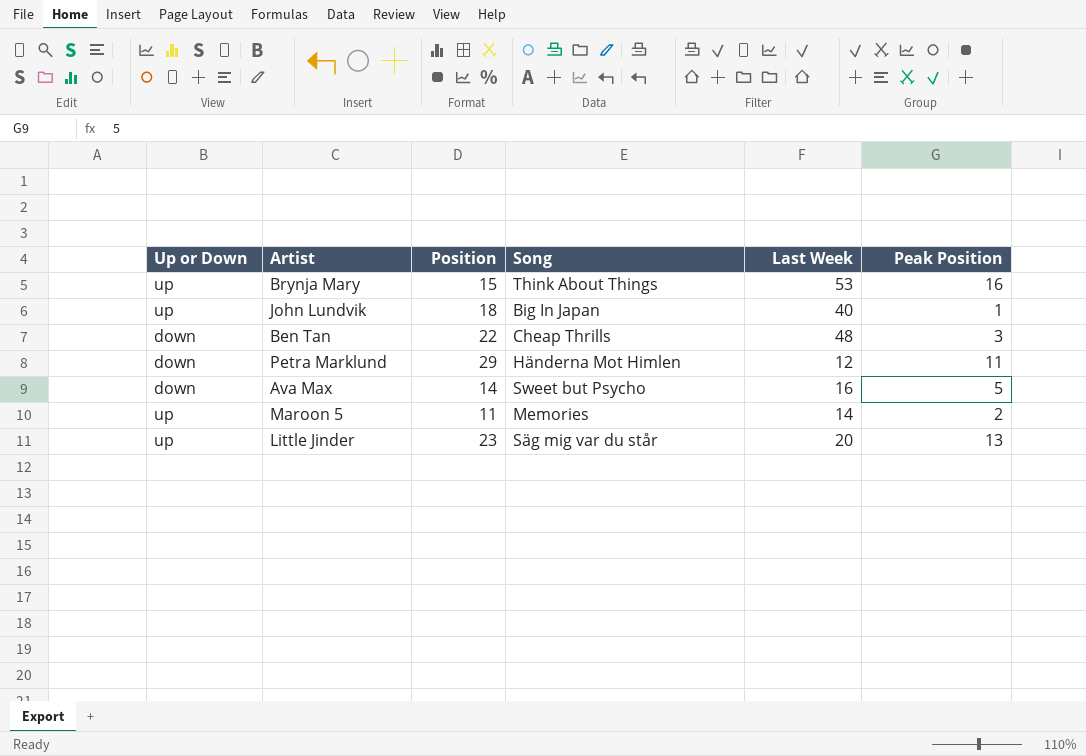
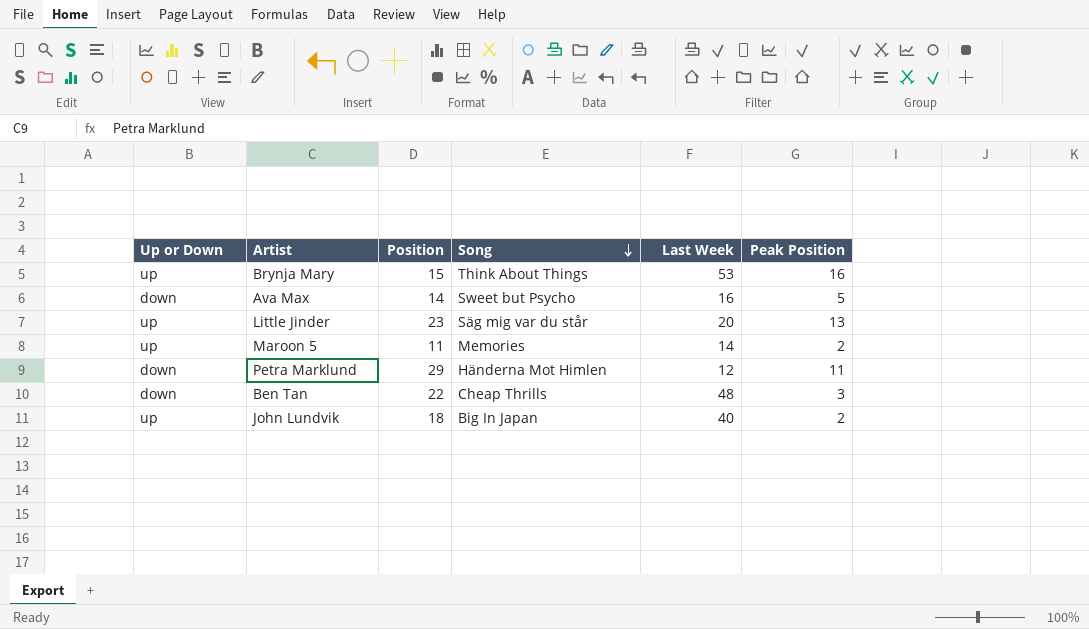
row order: none -> Song descending
John Lundvik | Peak Position: 1 -> 2

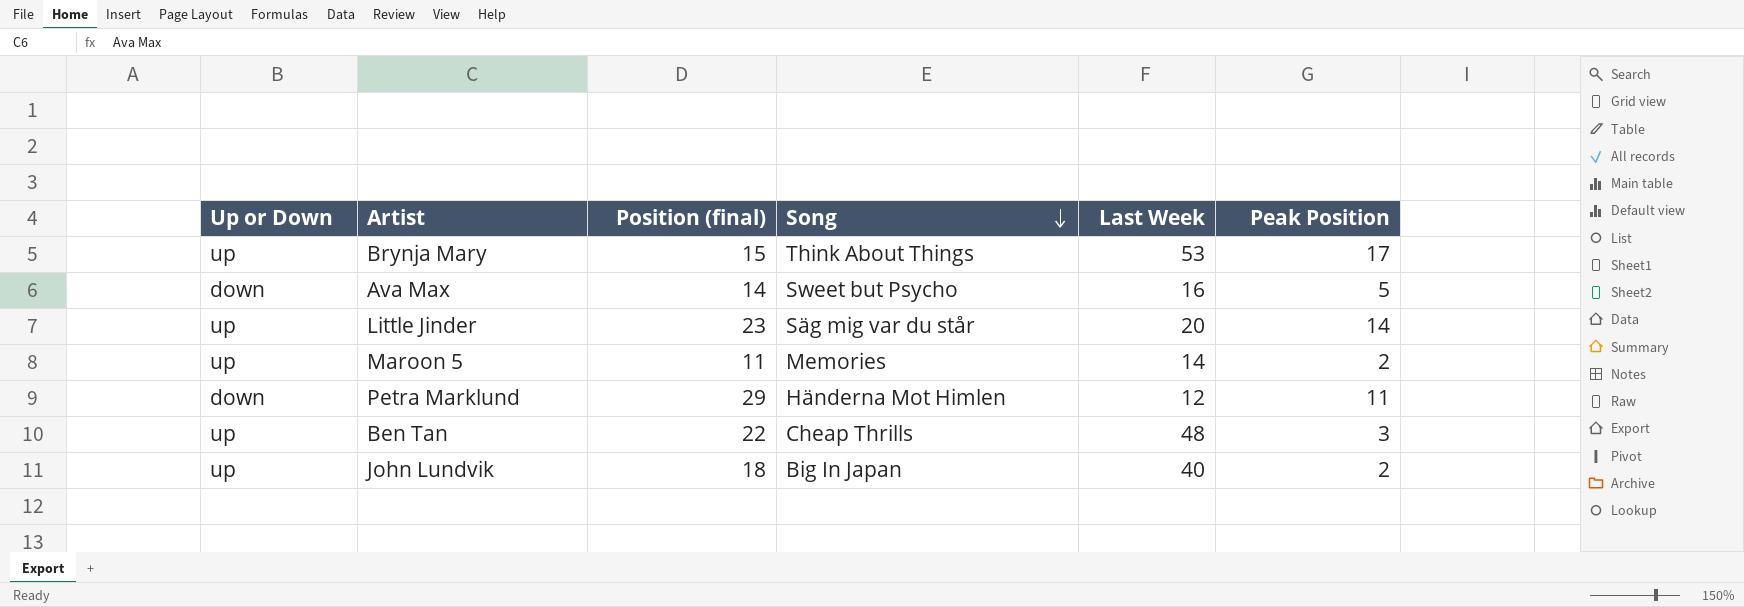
column name: Position -> Position (final)
Brynja Mary | Peak Position: 16 -> 17
Little Jinder | Peak Position: 13 -> 14
Ben Tan | Up or Down: down -> up

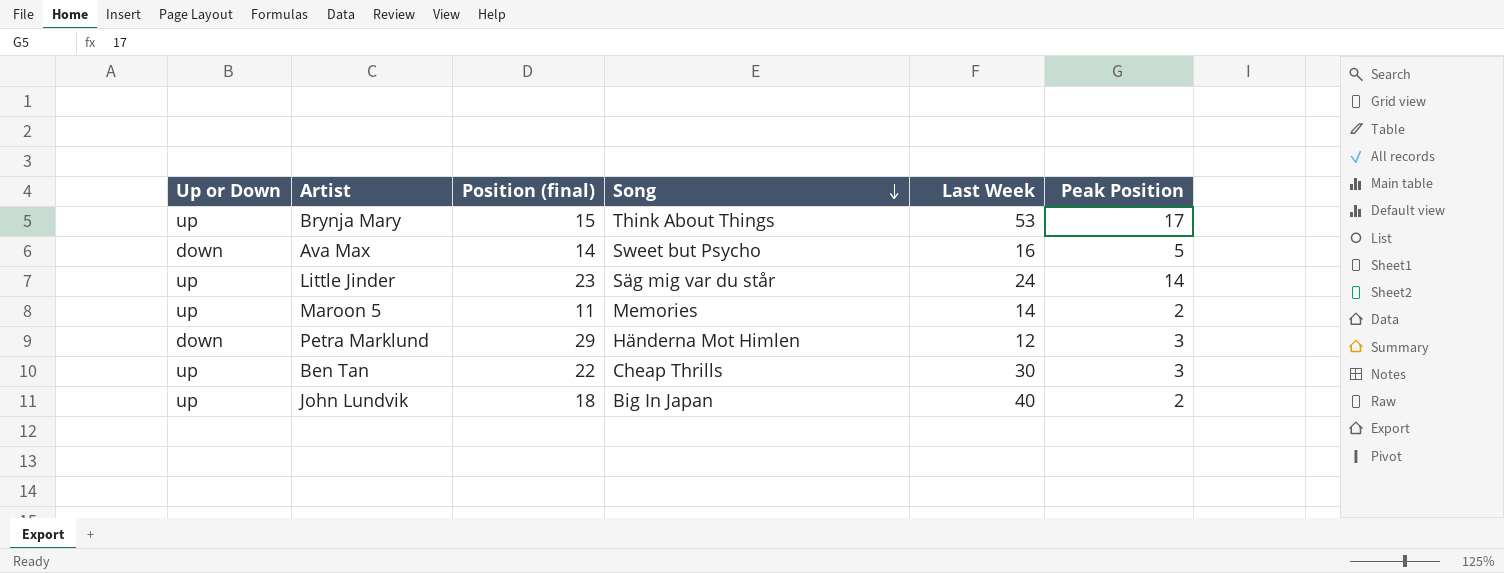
Little Jinder | Last Week: 20 -> 24
Petra Marklund | Peak Position: 11 -> 3
Ben Tan | Last Week: 48 -> 30

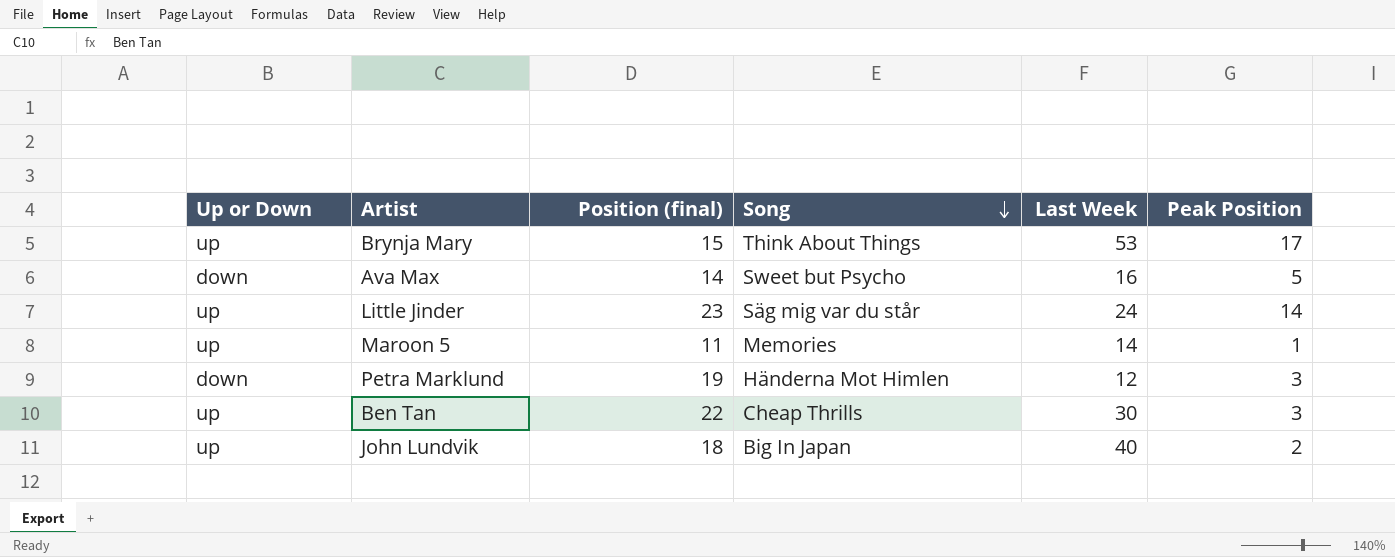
Maroon 5 | Peak Position: 2 -> 1
Petra Marklund | Position (final): 29 -> 19

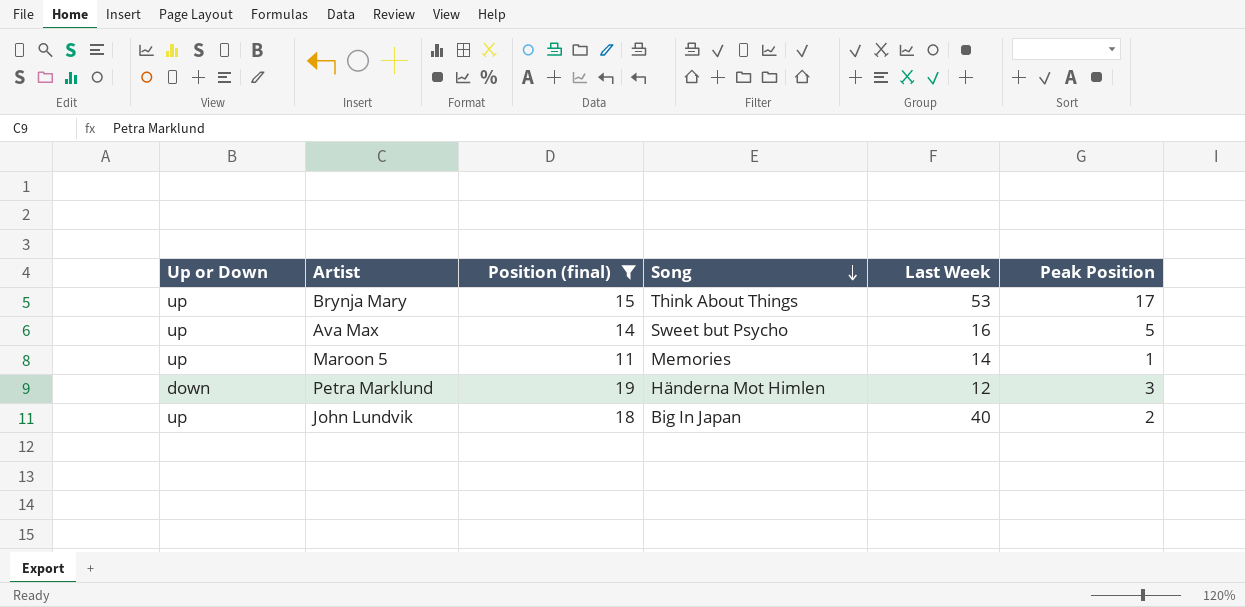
filter: none -> Position (final) <= 19
Ava Max | Up or Down: down -> up

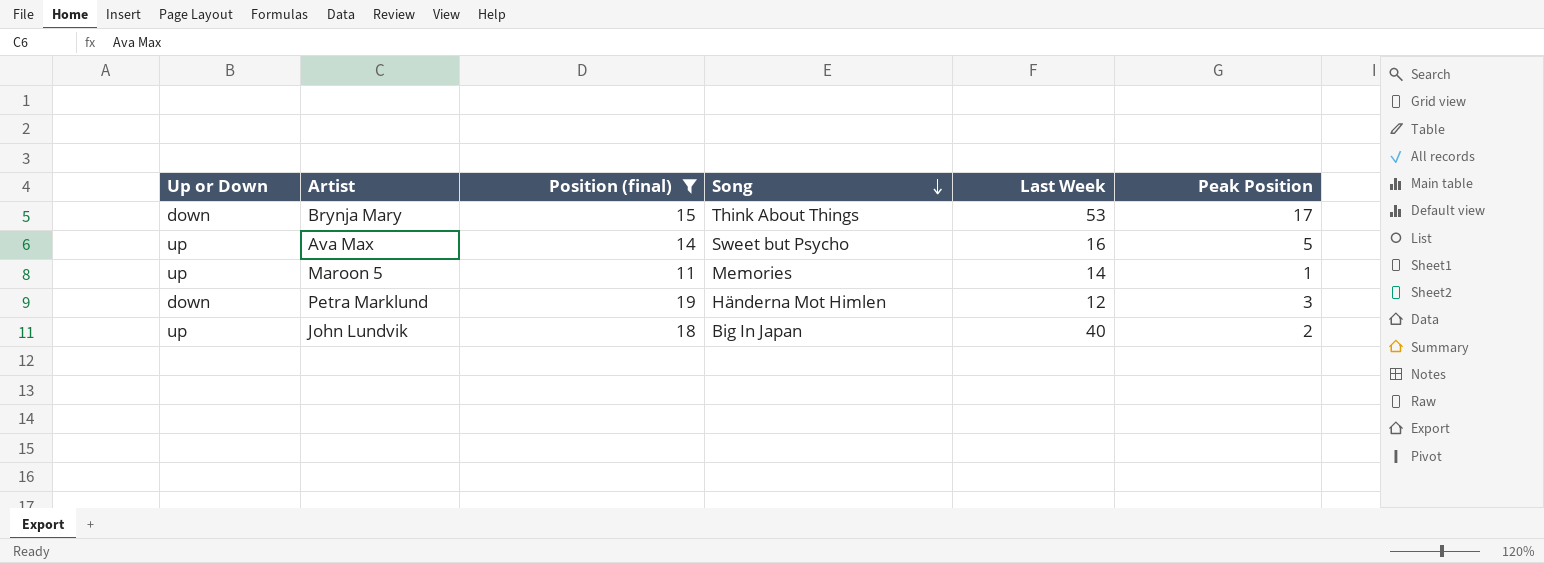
Brynja Mary | Up or Down: up -> down

